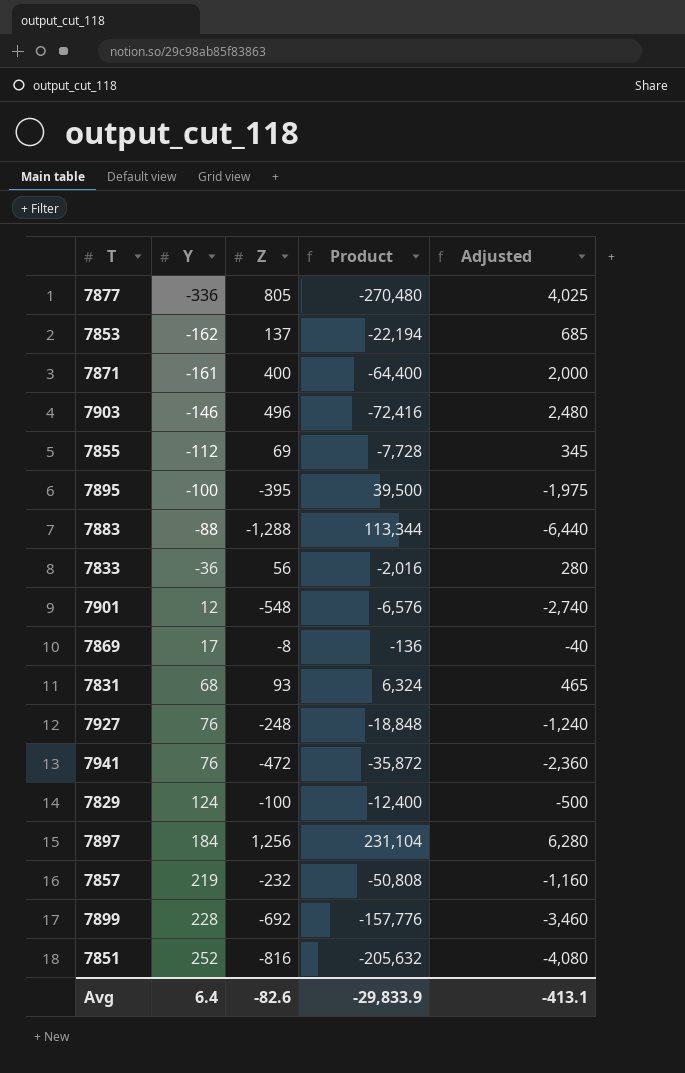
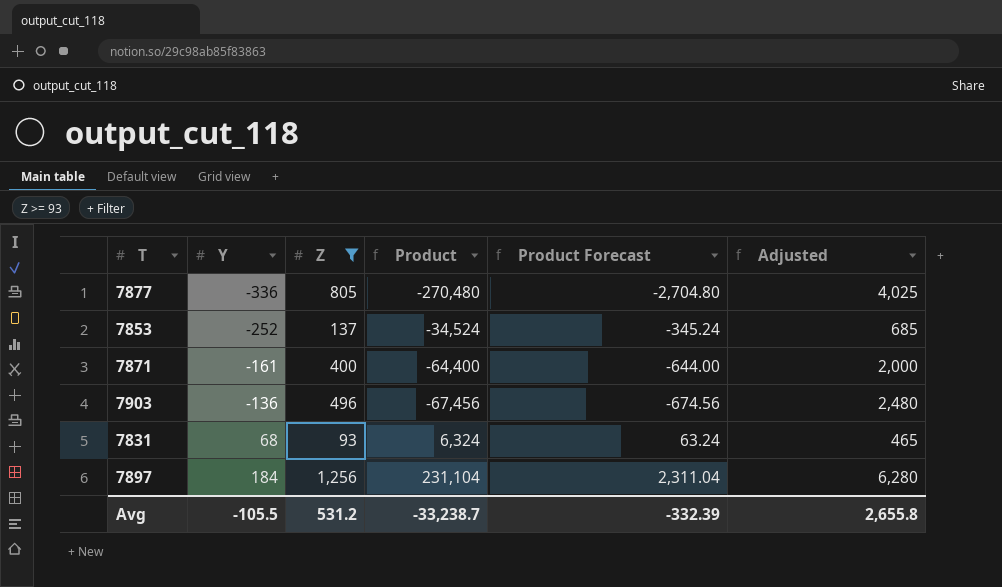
filter: none -> Z >= 93
column Product Forecast | formula: none -> [Product] * 0.01
7853 | Y: -162 -> -252
7853 | Product: -22,194 -> -34,524
7903 | Y: -146 -> -136
7903 | Product: -72,416 -> -67,456
Avg | Y: 6.4 -> -105.5
Avg | Z: -82.6 -> 531.2
Avg | Product: -29,833.9 -> -33,238.7
Avg | Adjusted: -413.1 -> 2,655.8

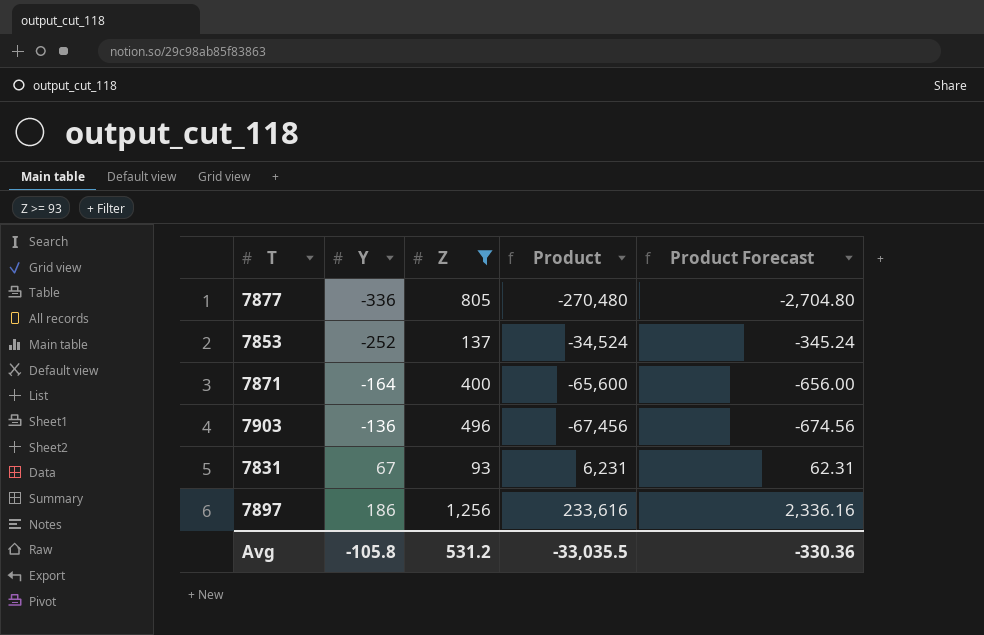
column Adjusted | formula: [Z] * 5 -> none
7871 | Y: -161 -> -164
7871 | Product: -64,400 -> -65,600
7871 | Product Forecast: -644.00 -> -656.00
7831 | Y: 68 -> 67
7831 | Product: 6,324 -> 6,231
7831 | Product Forecast: 63.24 -> 62.31
7897 | Y: 184 -> 186
7897 | Product: 231,104 -> 233,616
7897 | Product Forecast: 2,311.04 -> 2,336.16
Avg | Y: -105.5 -> -105.8
Avg | Product: -33,238.7 -> -33,035.5
Avg | Product Forecast: -332.39 -> -330.36

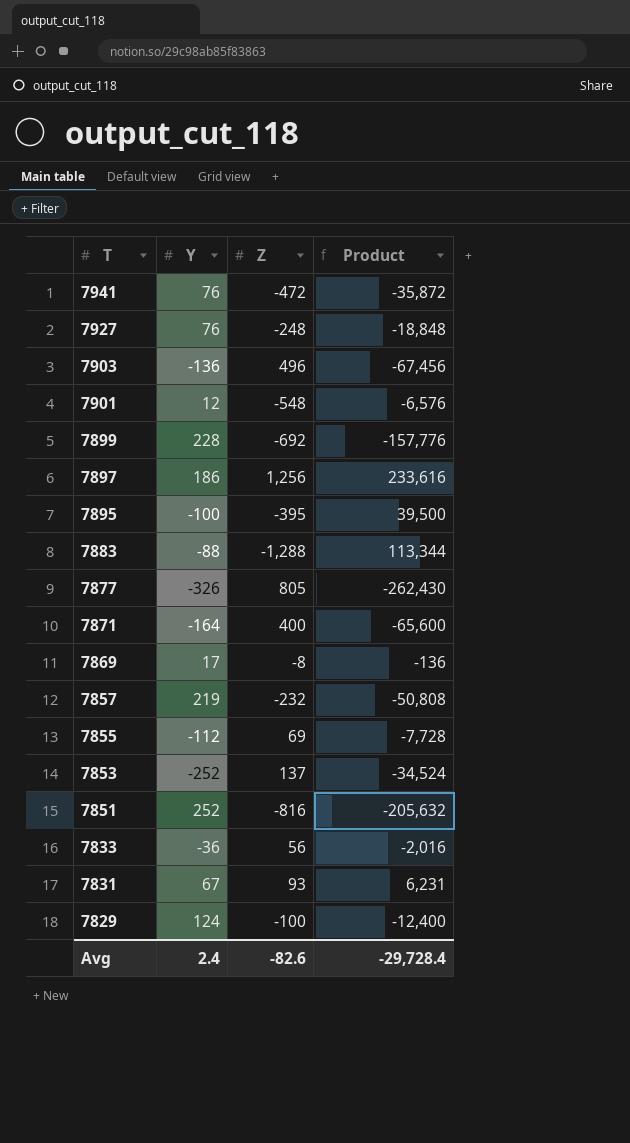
filter: Z >= 93 -> none
row order: Y ascending -> T descending
column Product Forecast | formula: [Product] * 0.01 -> none
7877 | Y: -336 -> -326
7877 | Product: -270,480 -> -262,430
Avg | Y: -105.8 -> 2.4
Avg | Z: 531.2 -> -82.6
Avg | Product: -33,035.5 -> -29,728.4

